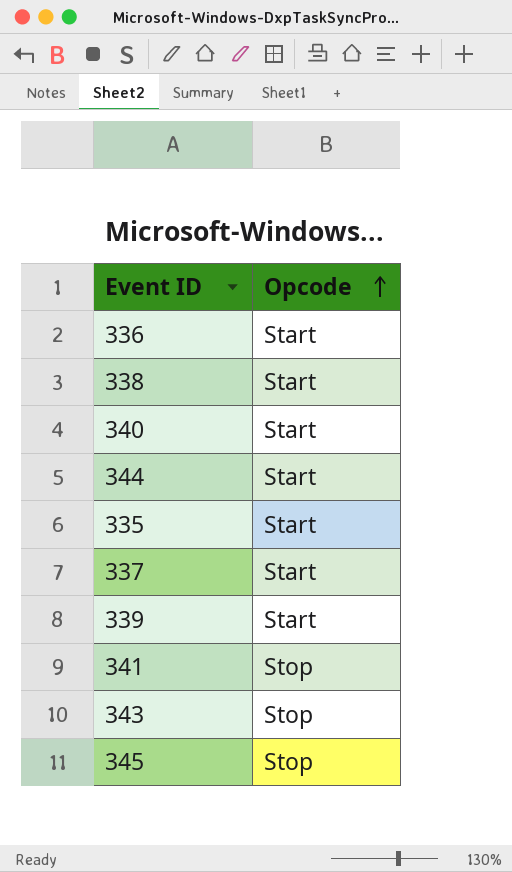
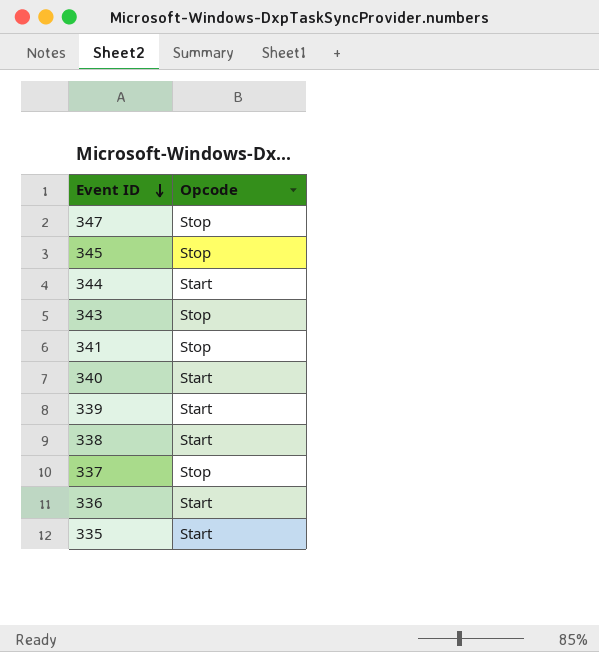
row order: Opcode ascending -> Event ID descending
row 347: none -> Stop
337 | Opcode: Start -> Stop

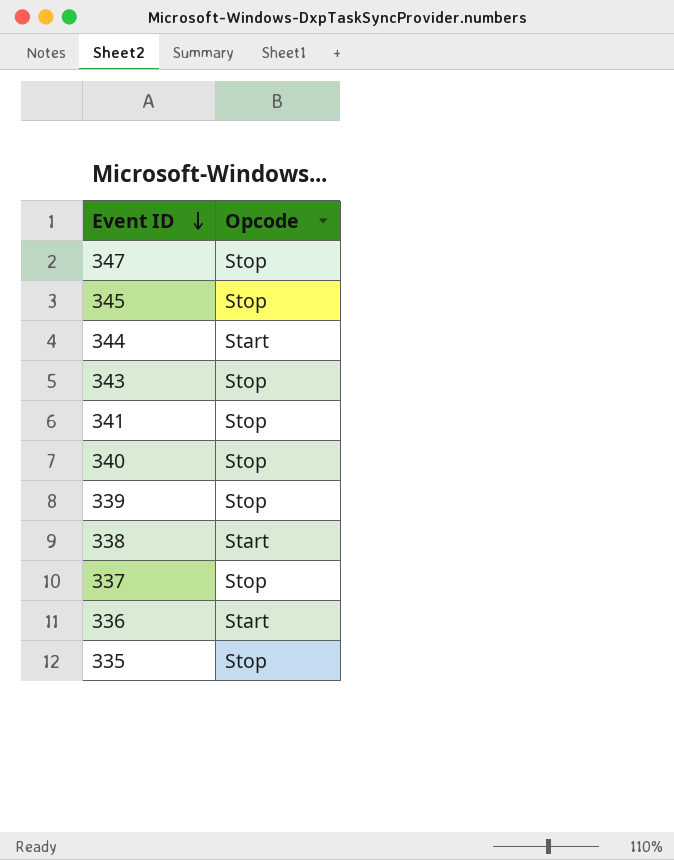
340 | Opcode: Start -> Stop
339 | Opcode: Start -> Stop
335 | Opcode: Start -> Stop

